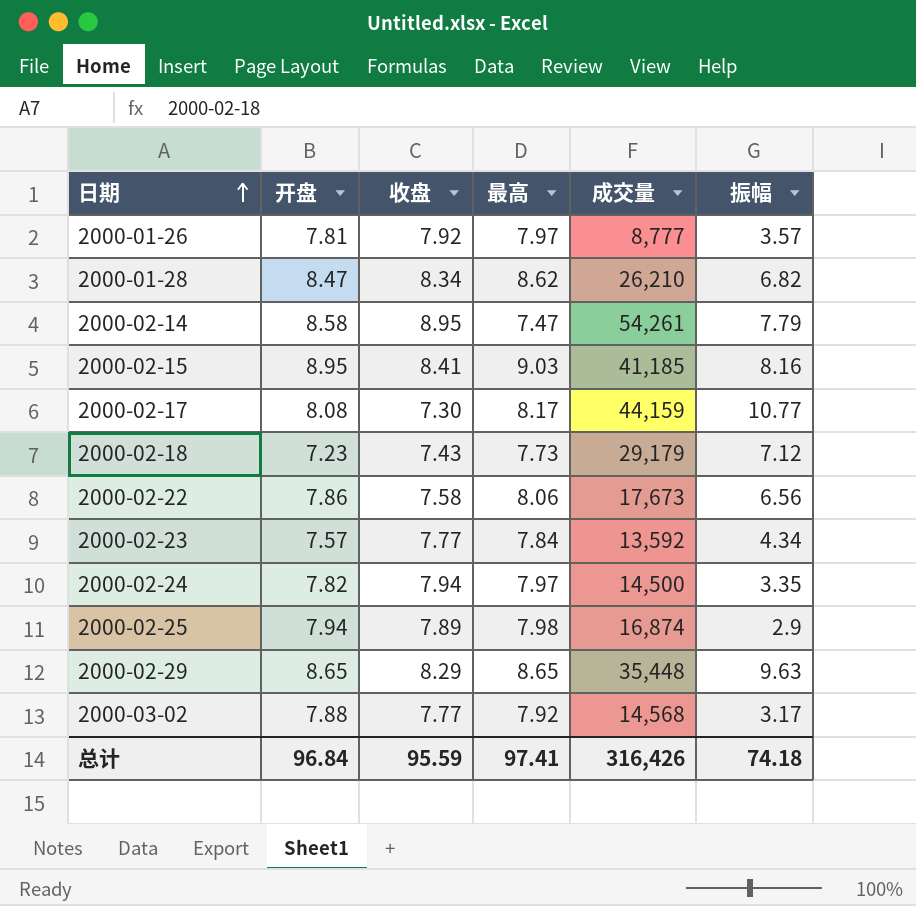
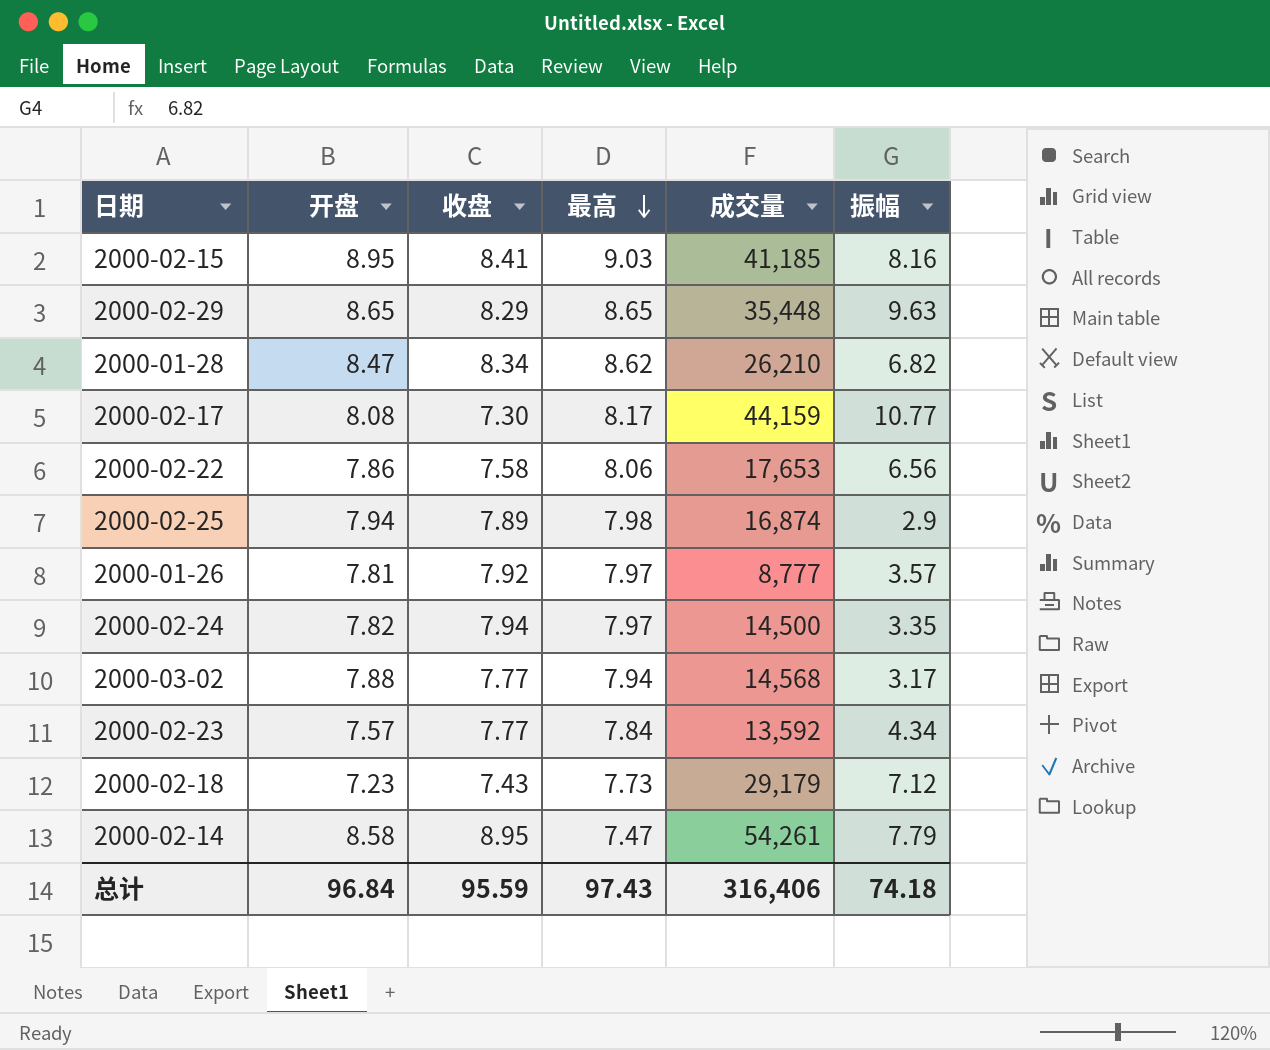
row order: 日期 ascending -> 最高 descending
2000-02-22 | 成交量: 17,673 -> 17,653
2000-03-02 | 最高: 7.92 -> 7.94
总计 | 最高: 97.41 -> 97.43
总计 | 成交量: 316,426 -> 316,406

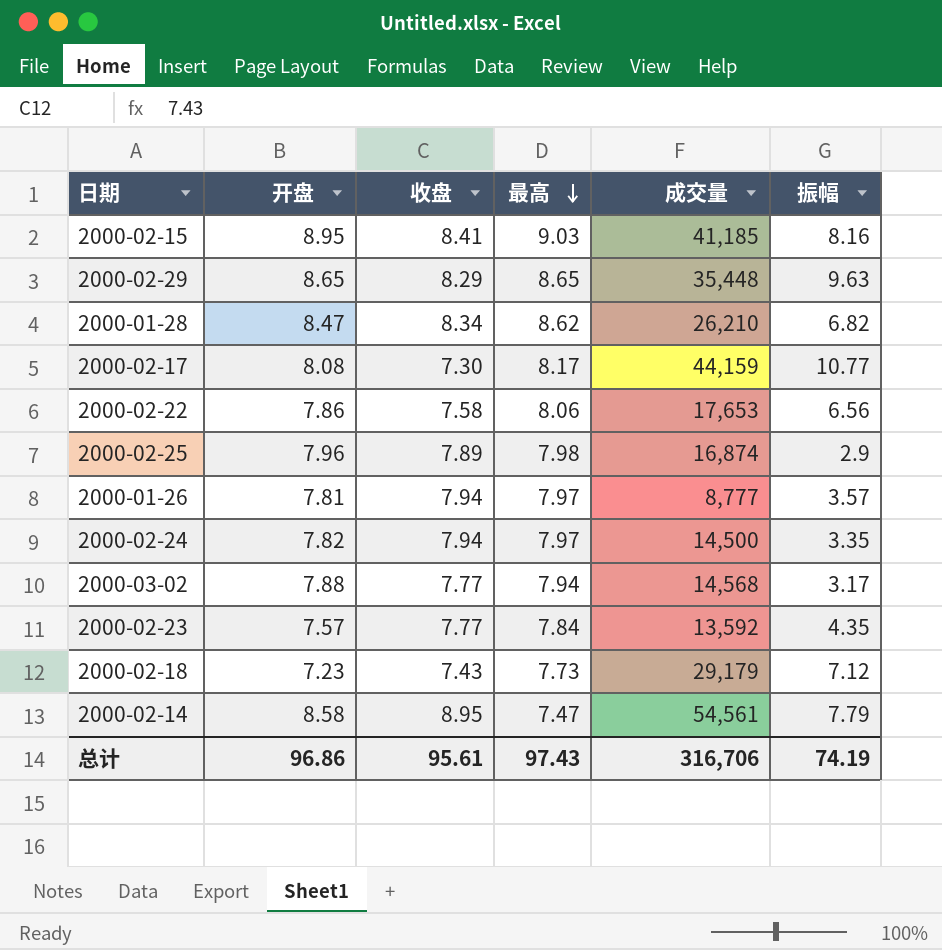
2000-02-25 | 开盘: 7.94 -> 7.96
2000-01-26 | 收盘: 7.92 -> 7.94
2000-02-23 | 振幅: 4.34 -> 4.35
2000-02-14 | 成交量: 54,261 -> 54,561
总计 | 开盘: 96.84 -> 96.86
总计 | 收盘: 95.59 -> 95.61
总计 | 成交量: 316,406 -> 316,706
总计 | 振幅: 74.18 -> 74.19

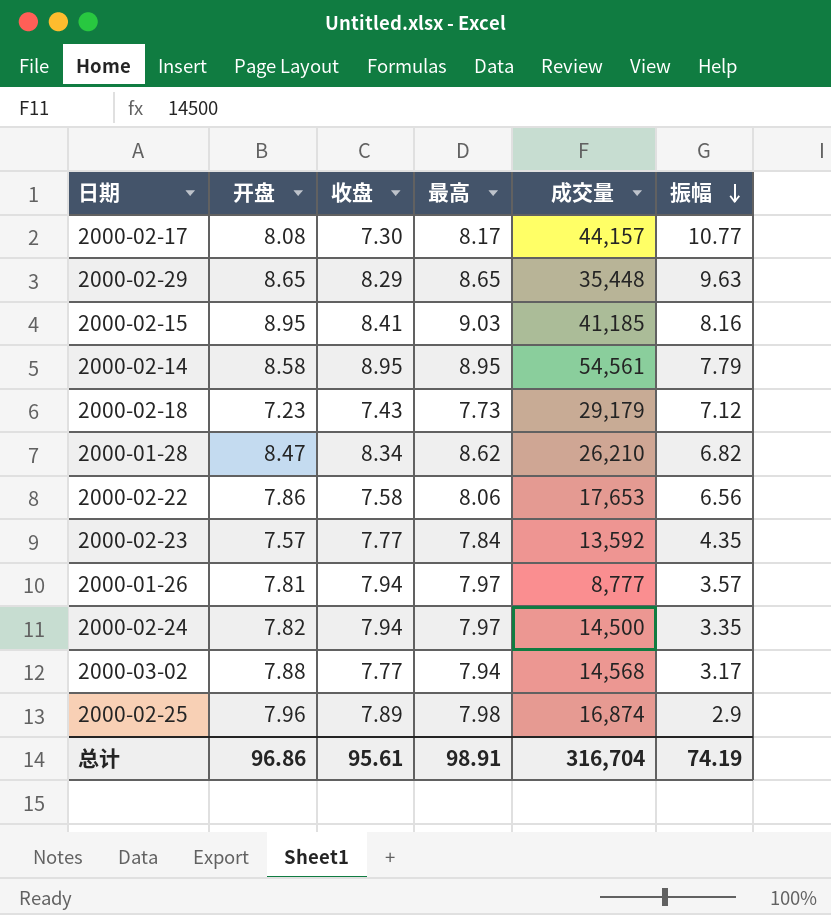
row order: 最高 descending -> 振幅 descending
2000-02-17 | 成交量: 44,159 -> 44,157
2000-02-14 | 最高: 7.47 -> 8.95
总计 | 最高: 97.43 -> 98.91
总计 | 成交量: 316,706 -> 316,704

